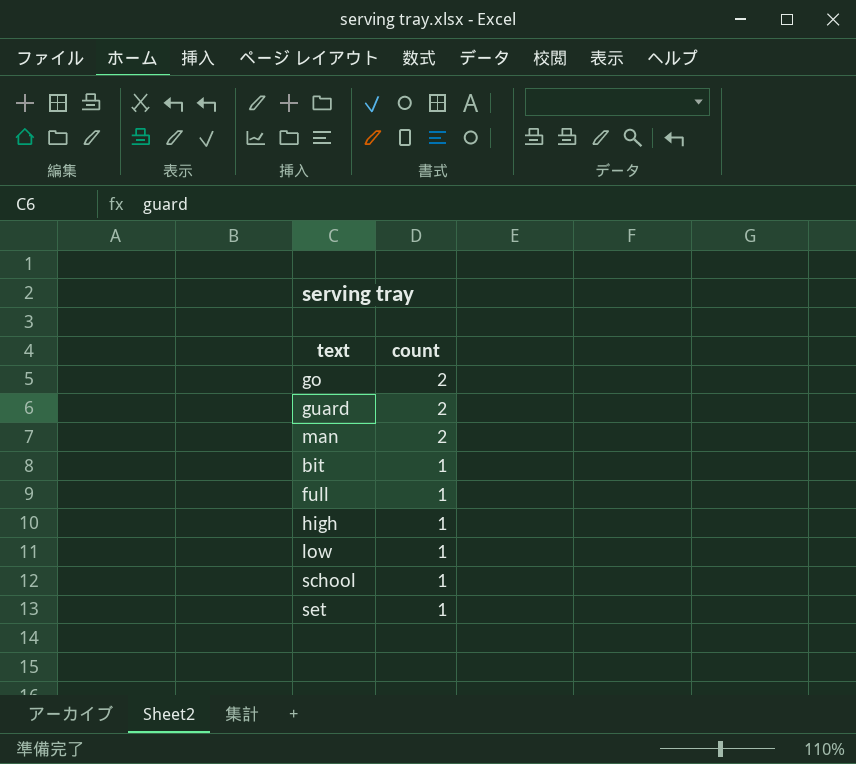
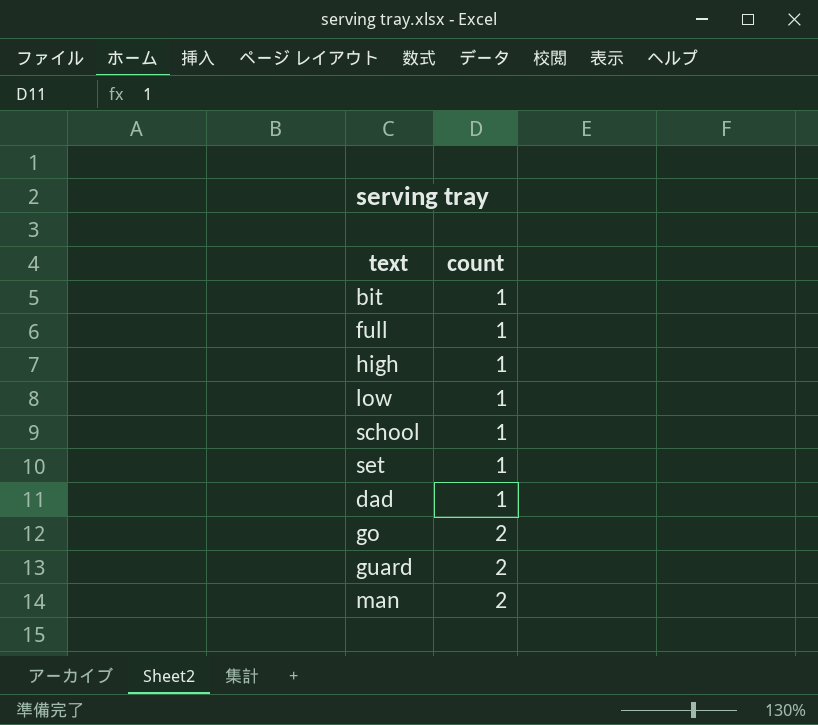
row order: count descending -> count ascending
row dad: none -> 1

